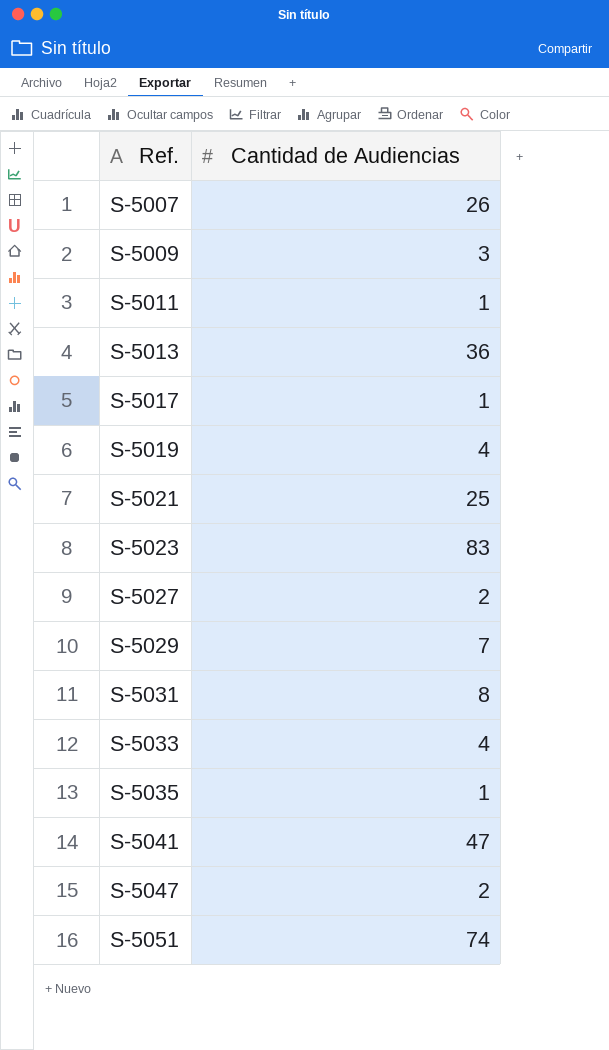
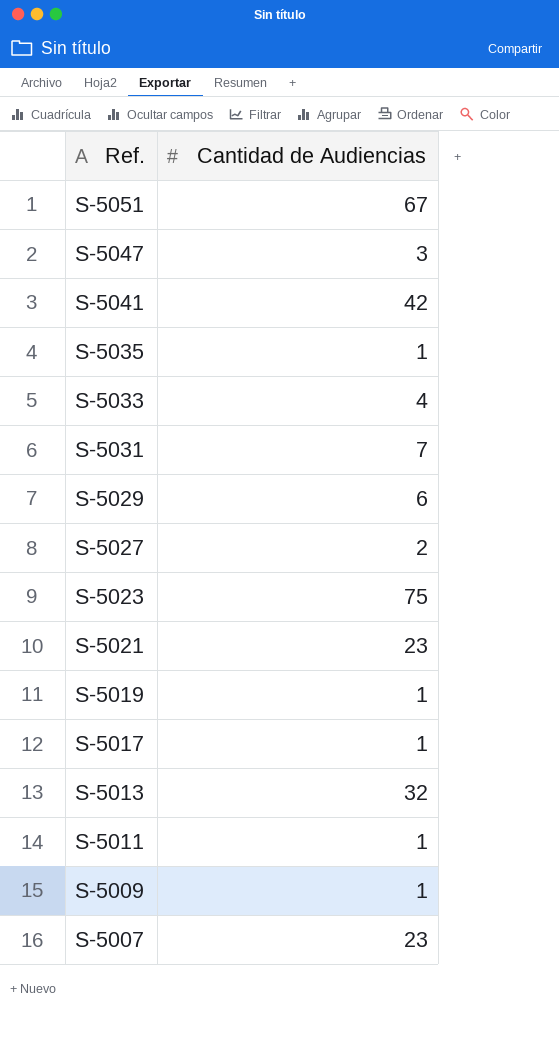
row order: Ref. ascending -> Ref. descending
S-5051 | Cantidad de Audiencias: 74 -> 67
S-5047 | Cantidad de Audiencias: 2 -> 3
S-5041 | Cantidad de Audiencias: 47 -> 42
S-5031 | Cantidad de Audiencias: 8 -> 7
S-5029 | Cantidad de Audiencias: 7 -> 6
S-5023 | Cantidad de Audiencias: 83 -> 75
S-5021 | Cantidad de Audiencias: 25 -> 23
S-5019 | Cantidad de Audiencias: 4 -> 1
S-5013 | Cantidad de Audiencias: 36 -> 32
S-5009 | Cantidad de Audiencias: 3 -> 1
S-5007 | Cantidad de Audiencias: 26 -> 23

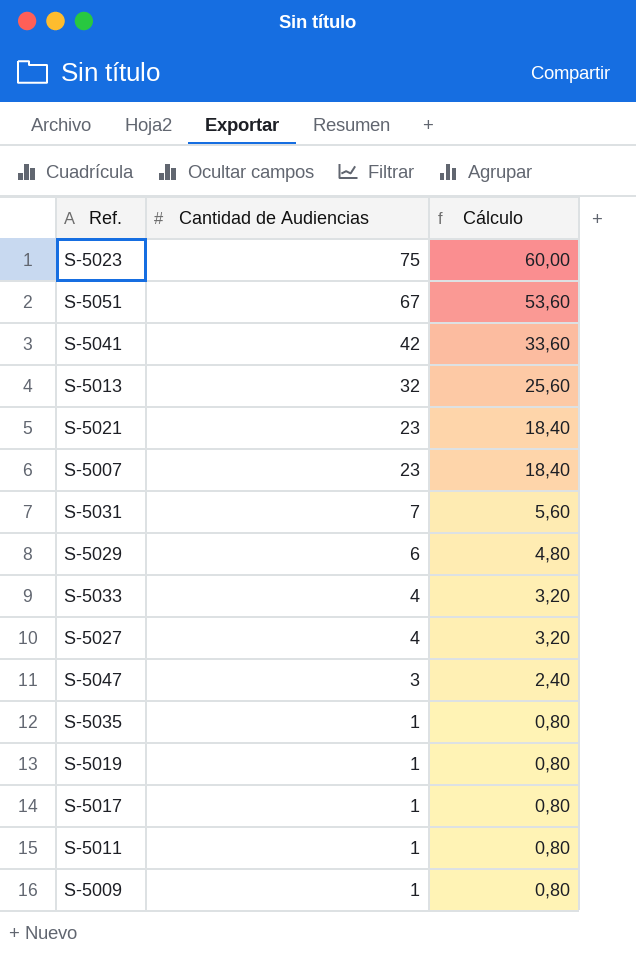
row order: Ref. descending -> Cantidad de Audiencias descending
column Cálculo | formula: none -> [Cantidad de Audiencias] * 0,8
S-5027 | Cantidad de Audiencias: 2 -> 4

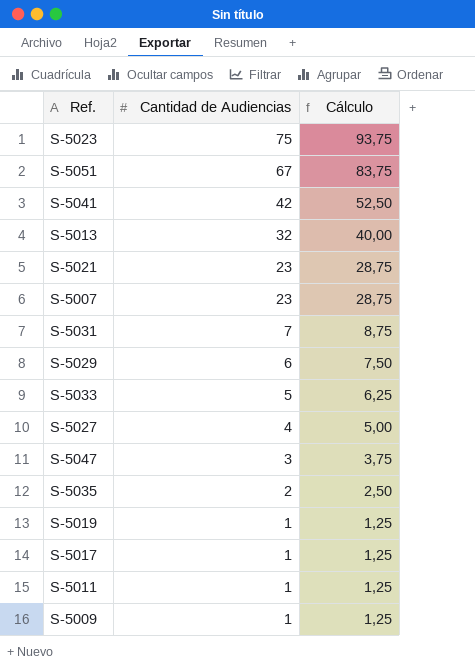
column Cálculo | formula: [Cantidad de Audiencias] * 0,8 -> [Cantidad de Audiencias] * 1,25
S-5033 | Cantidad de Audiencias: 4 -> 5
S-5035 | Cantidad de Audiencias: 1 -> 2

